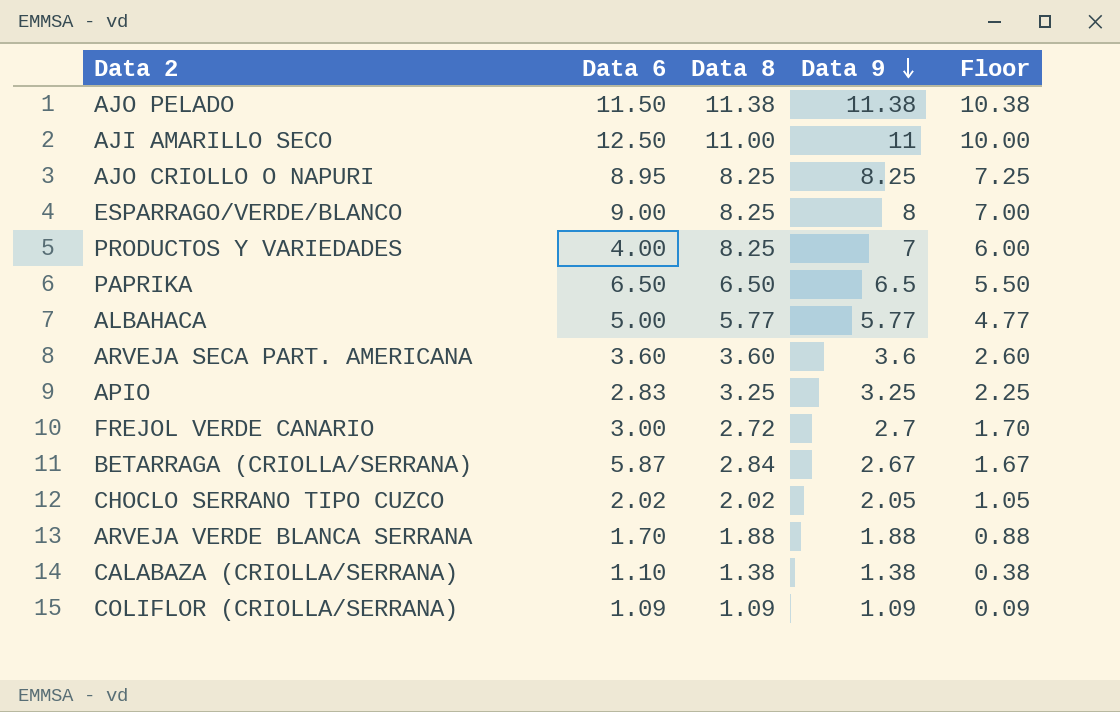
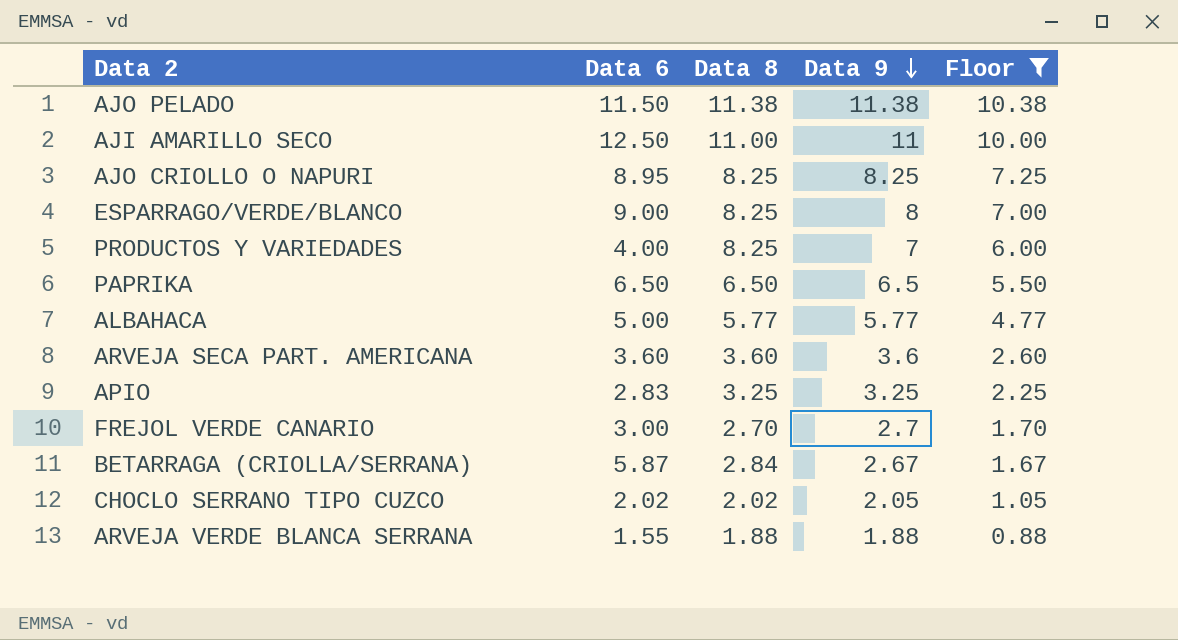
filter: none -> Floor >= 0.88
FREJOL VERDE CANARIO | Data 8: 2.72 -> 2.70
ARVEJA VERDE BLANCA SERRANA | Data 6: 1.70 -> 1.55

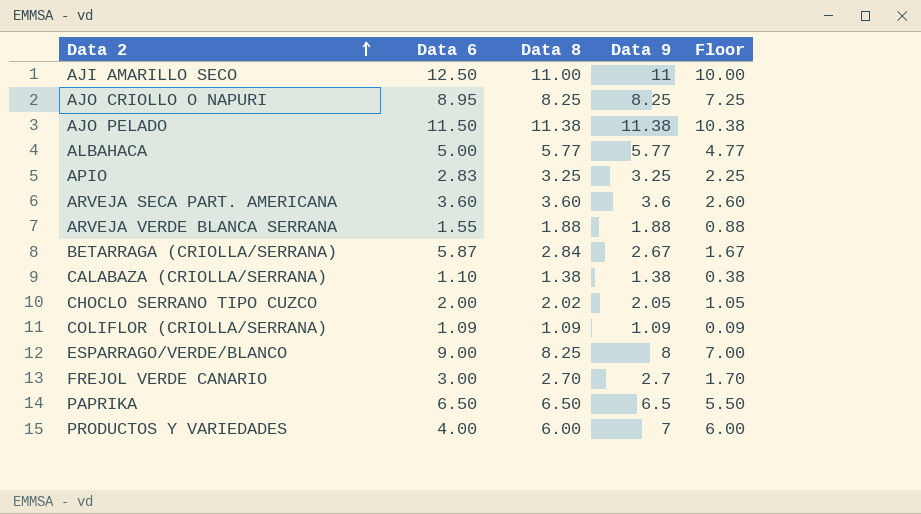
filter: Floor >= 0.88 -> none
row order: Data 9 descending -> Data 2 ascending
CHOCLO SERRANO TIPO CUZCO | Data 6: 2.02 -> 2.00
PRODUCTOS Y VARIEDADES | Data 8: 8.25 -> 6.00

